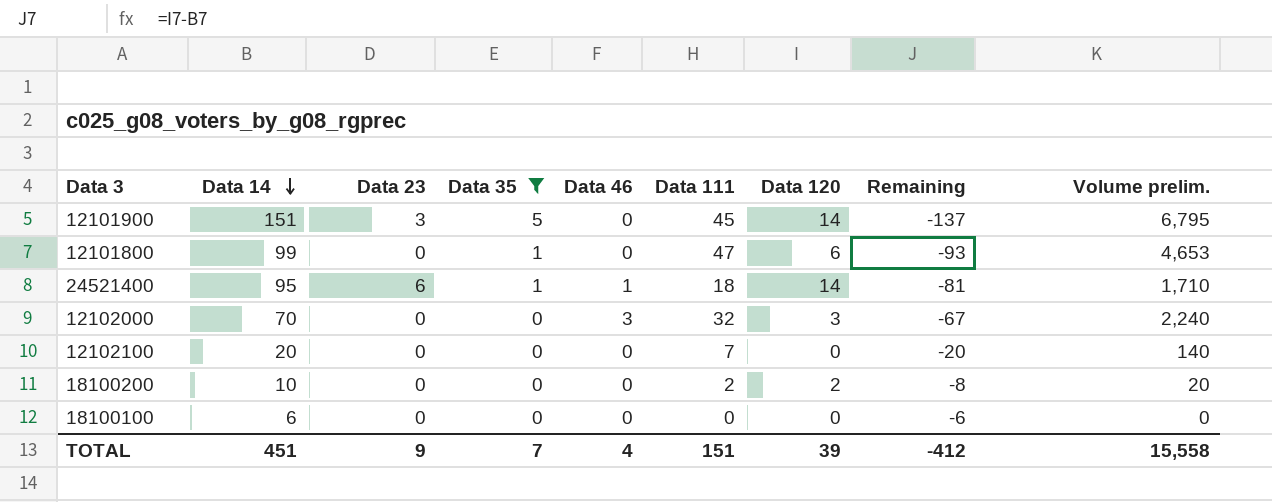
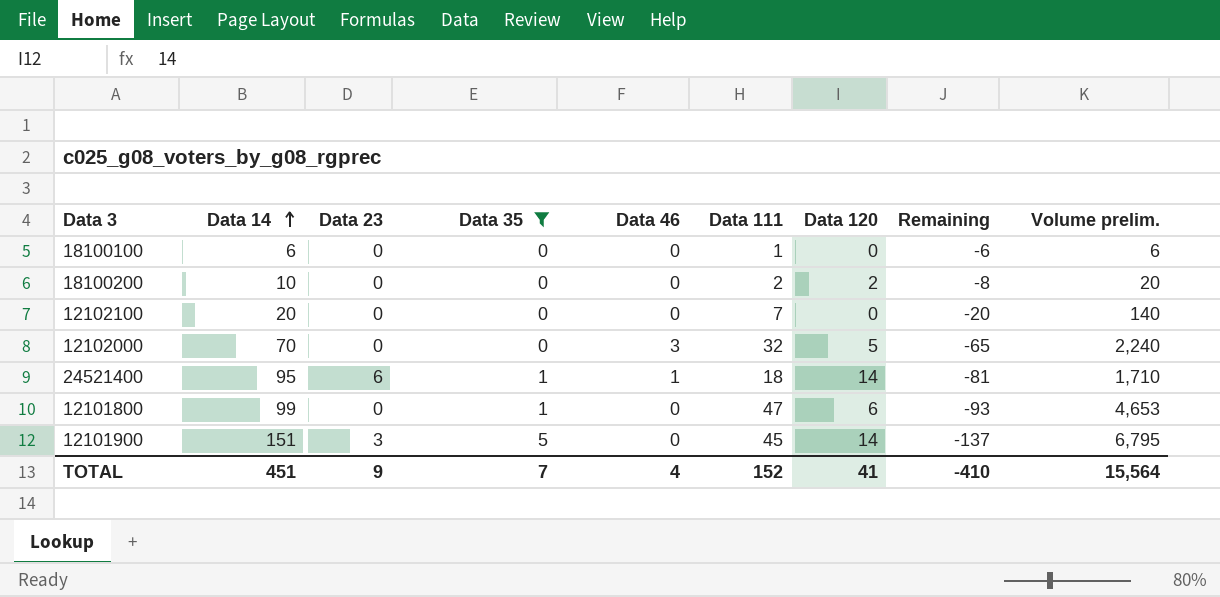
row order: Data 14 descending -> Data 14 ascending
18100100 | Data 111: 0 -> 1
18100100 | Volume prelim.: 0 -> 6
12102000 | Data 120: 3 -> 5
12102000 | Remaining: -67 -> -65
TOTAL | Data 111: 151 -> 152
TOTAL | Data 120: 39 -> 41
TOTAL | Remaining: -412 -> -410
TOTAL | Volume prelim.: 15,558 -> 15,564

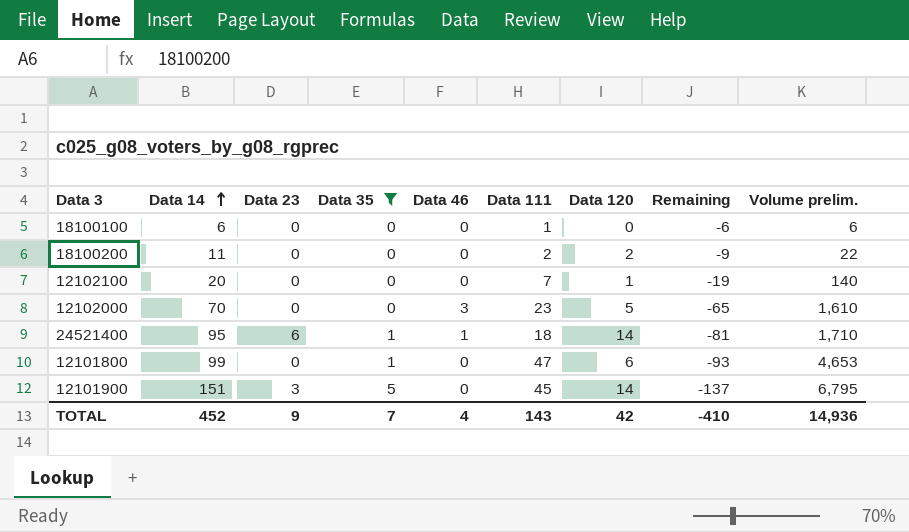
18100200 | Data 14: 10 -> 11
18100200 | Remaining: -8 -> -9
18100200 | Volume prelim.: 20 -> 22
12102100 | Data 120: 0 -> 1
12102100 | Remaining: -20 -> -19
12102000 | Data 111: 32 -> 23
12102000 | Volume prelim.: 2,240 -> 1,610
TOTAL | Data 14: 451 -> 452
TOTAL | Data 111: 152 -> 143
TOTAL | Data 120: 41 -> 42
TOTAL | Volume prelim.: 15,564 -> 14,936

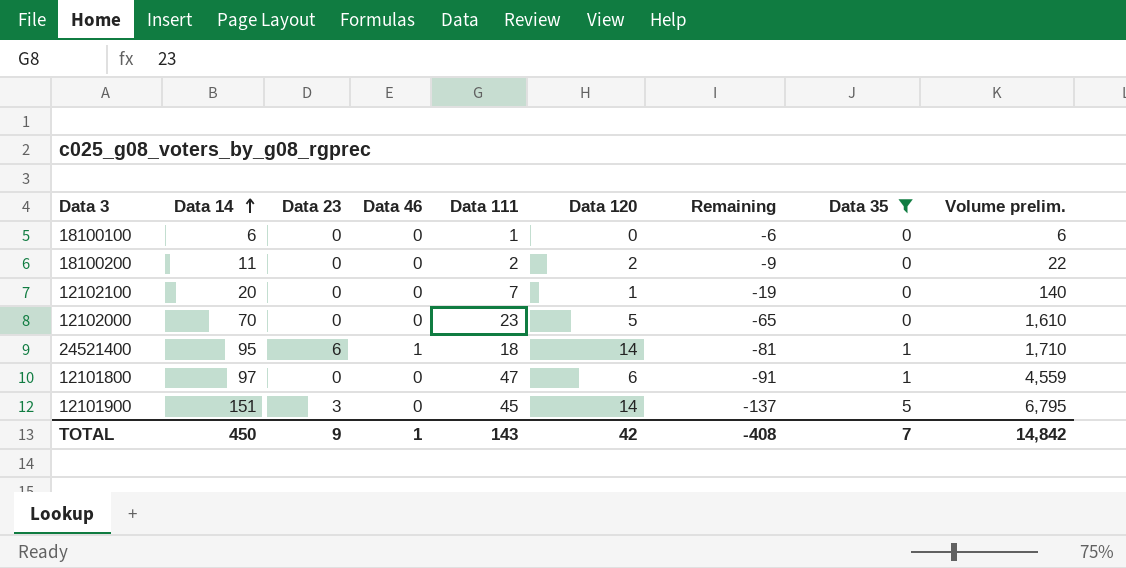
column Data 35 | position: 4 -> 8
12102000 | Data 46: 3 -> 0
12101800 | Data 14: 99 -> 97
12101800 | Remaining: -93 -> -91
12101800 | Volume prelim.: 4,653 -> 4,559
TOTAL | Data 14: 452 -> 450
TOTAL | Data 46: 4 -> 1
TOTAL | Remaining: -410 -> -408
TOTAL | Volume prelim.: 14,936 -> 14,842

